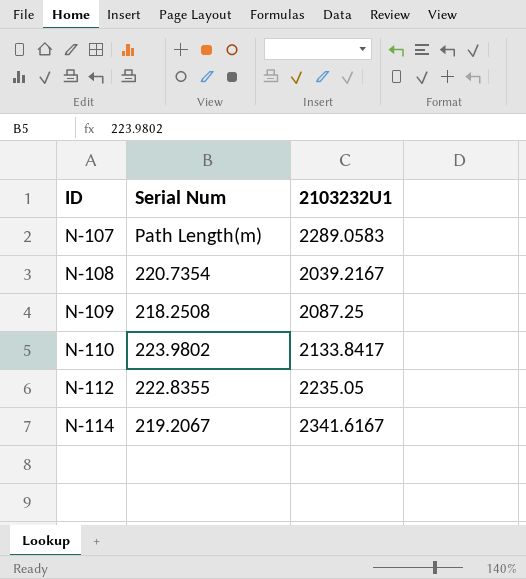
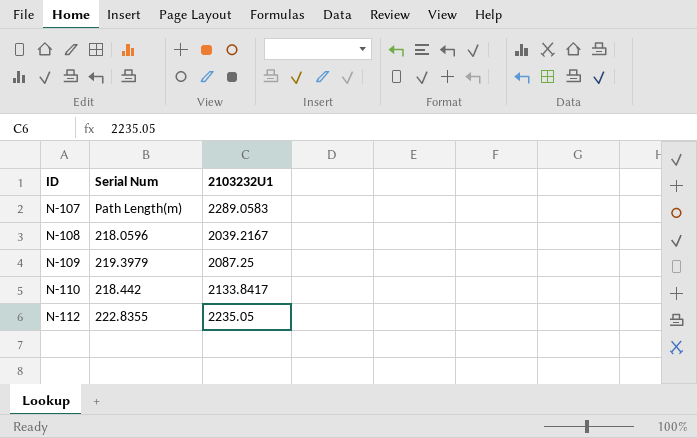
row N-114: 219.2067 | 2341.6167 -> none
N-108 | Serial Num: 220.7354 -> 218.0596
N-109 | Serial Num: 218.2508 -> 219.3979
N-110 | Serial Num: 223.9802 -> 218.442

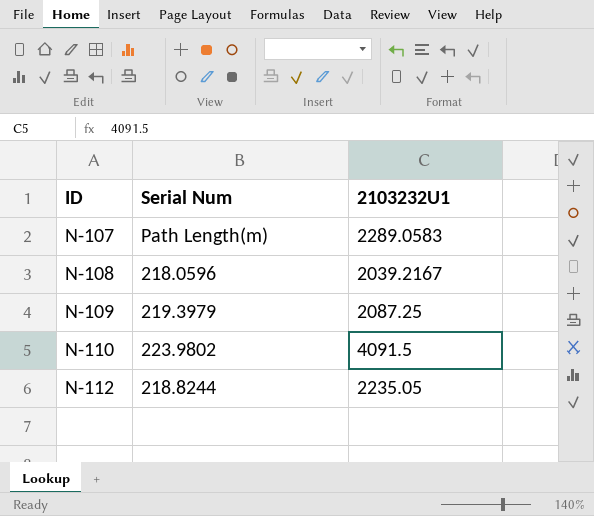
N-110 | Serial Num: 218.442 -> 223.9802
N-110 | 2103232U1: 2133.8417 -> 4091.5
N-112 | Serial Num: 222.8355 -> 218.8244

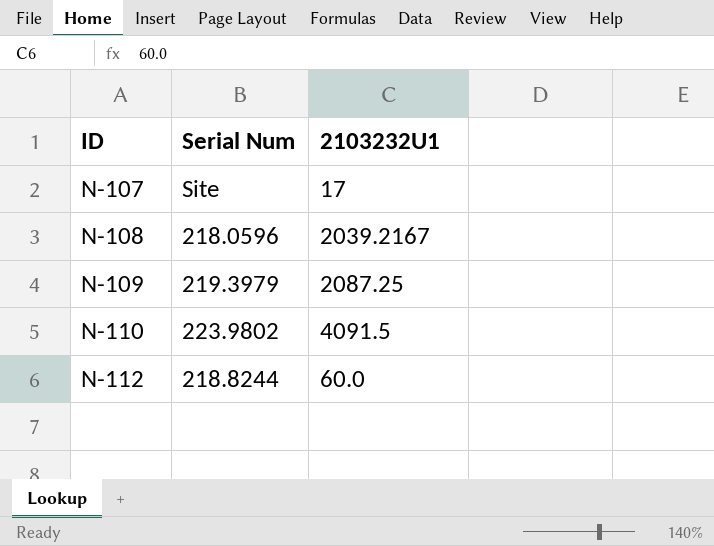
N-107 | Serial Num: Path Length(m) -> Site
N-107 | 2103232U1: 2289.0583 -> 17
N-112 | 2103232U1: 2235.05 -> 60.0

